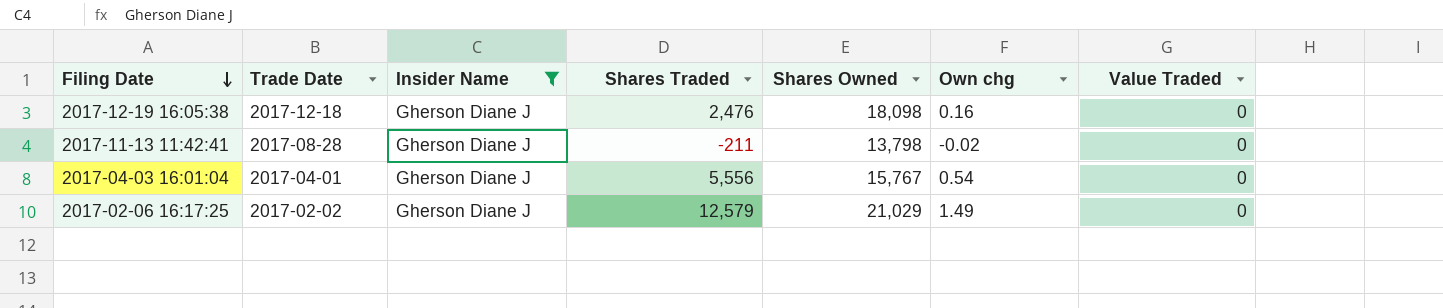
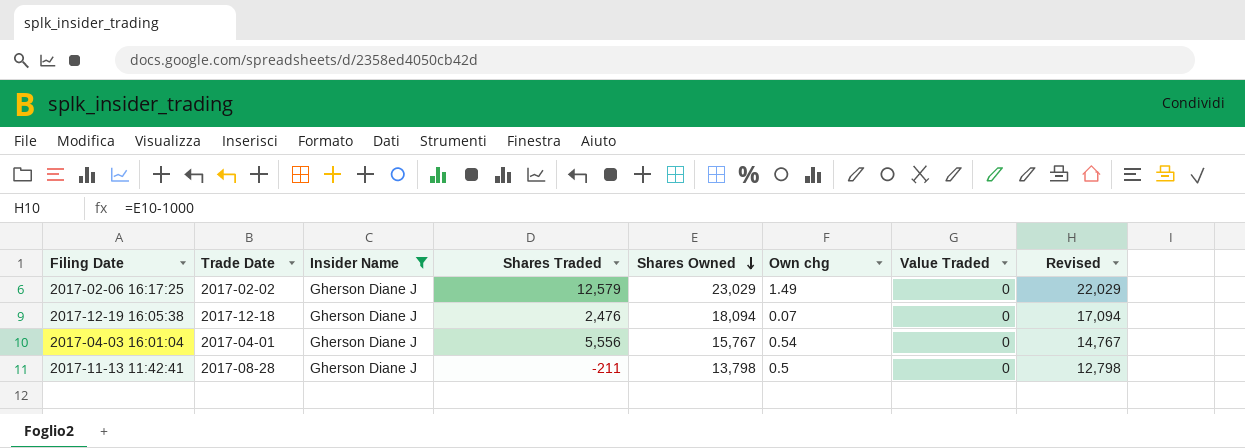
row order: Filing Date descending -> Shares Owned descending
column Revised | formula: none -> [Shares Owned] - 1000
2017-02-06 16:17:25 | Shares Owned: 21,029 -> 23,029
2017-12-19 16:05:38 | Shares Owned: 18,098 -> 18,094
2017-12-19 16:05:38 | Own chg: 0.16 -> 0.07
2017-11-13 11:42:41 | Own chg: -0.02 -> 0.5

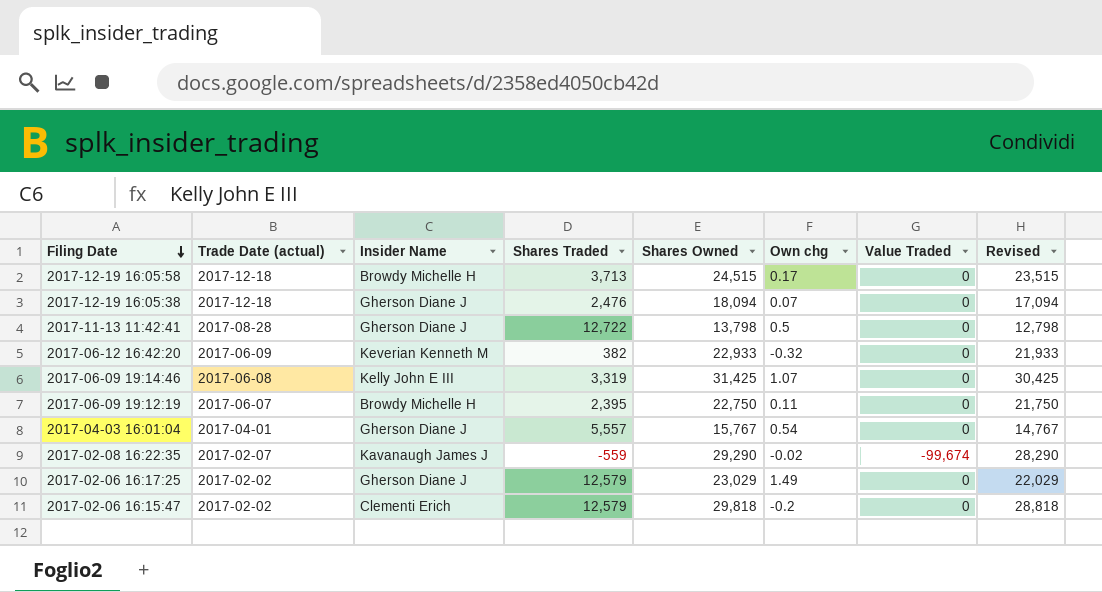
filter: Insider Name = Gherson Diane J -> none
row order: Shares Owned descending -> Filing Date descending
column name: Trade Date -> Trade Date (actual)
2017-11-13 11:42:41 | Shares Traded: -211 -> 12,722
2017-04-03 16:01:04 | Shares Traded: 5,556 -> 5,557

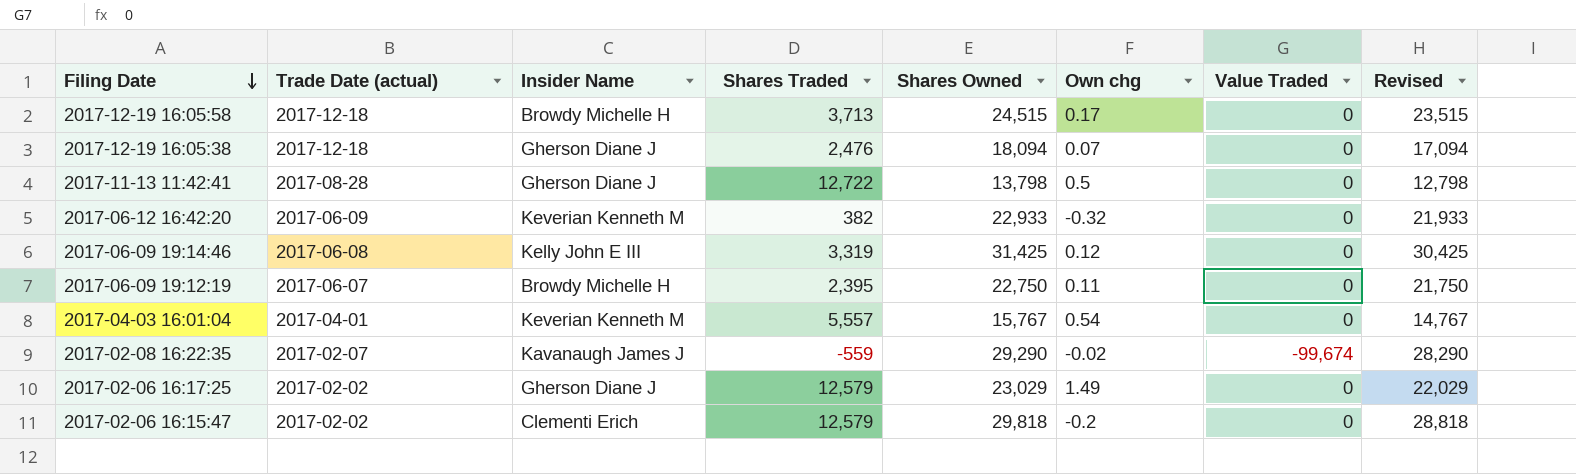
2017-06-09 19:14:46 | Own chg: 1.07 -> 0.12
2017-04-03 16:01:04 | Insider Name: Gherson Diane J -> Keverian Kenneth M

